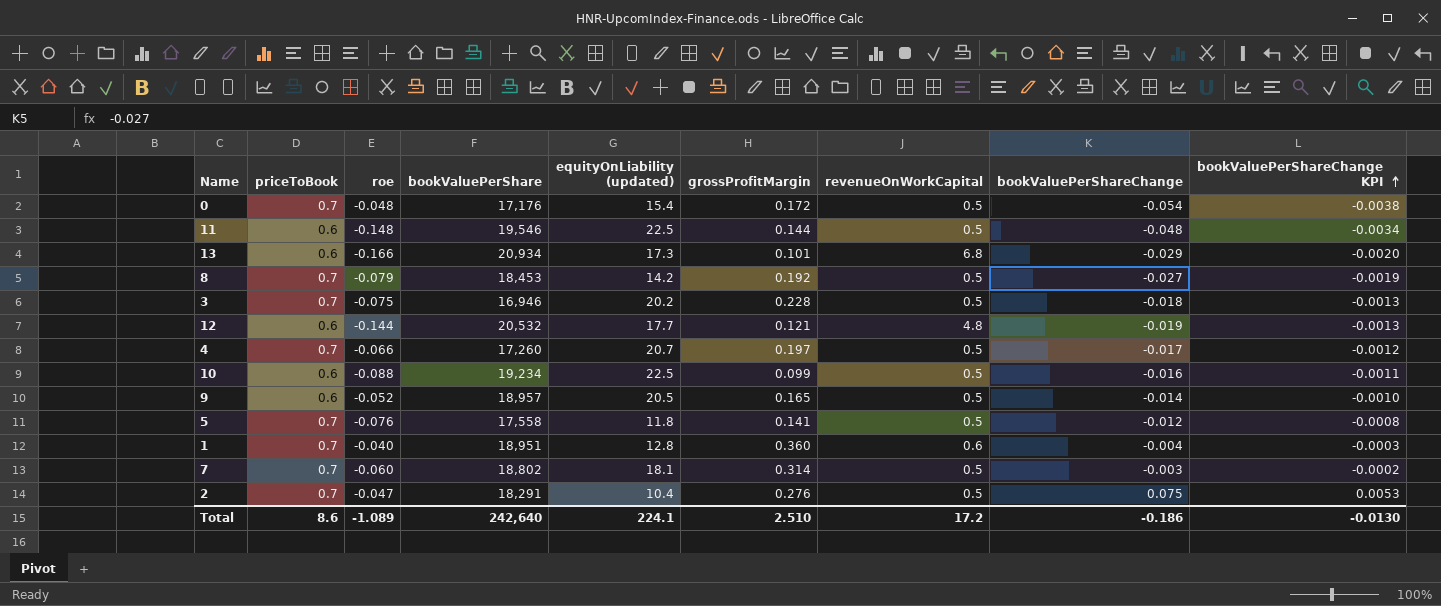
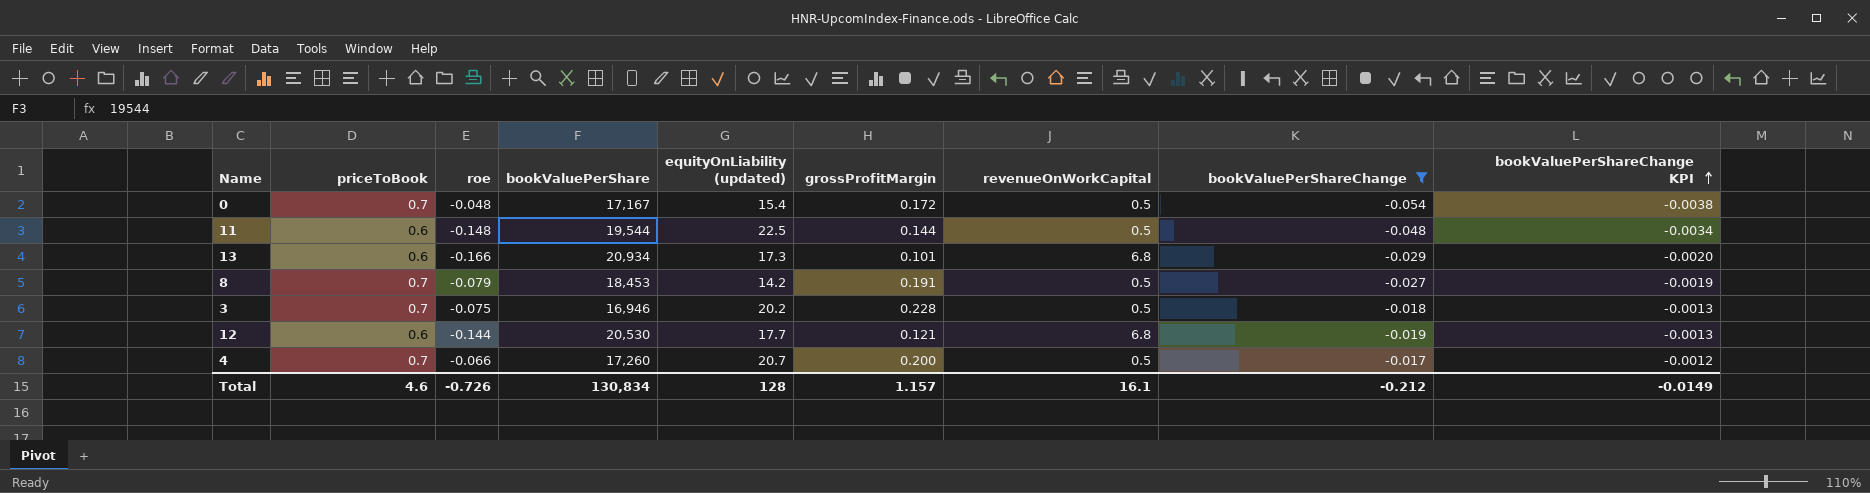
filter: none -> bookValuePerShareChange <= -0.017
0 | bookValuePerShare: 17,176 -> 17,167
11 | bookValuePerShare: 19,546 -> 19,544
8 | grossProfitMargin: 0.192 -> 0.191
12 | bookValuePerShare: 20,532 -> 20,530
12 | revenueOnWorkCapital: 4.8 -> 6.8
4 | grossProfitMargin: 0.197 -> 0.200
Total | priceToBook: 8.6 -> 4.6
Total | roe: -1.089 -> -0.726
Total | bookValuePerShare: 242,640 -> 130,834
Total | equityOnLiability (updated): 224.1 -> 128
Total | grossProfitMargin: 2.510 -> 1.157
Total | revenueOnWorkCapital: 17.2 -> 16.1
Total | bookValuePerShareChange: -0.186 -> -0.212
Total | bookValuePerShareChange KPI: -0.0130 -> -0.0149

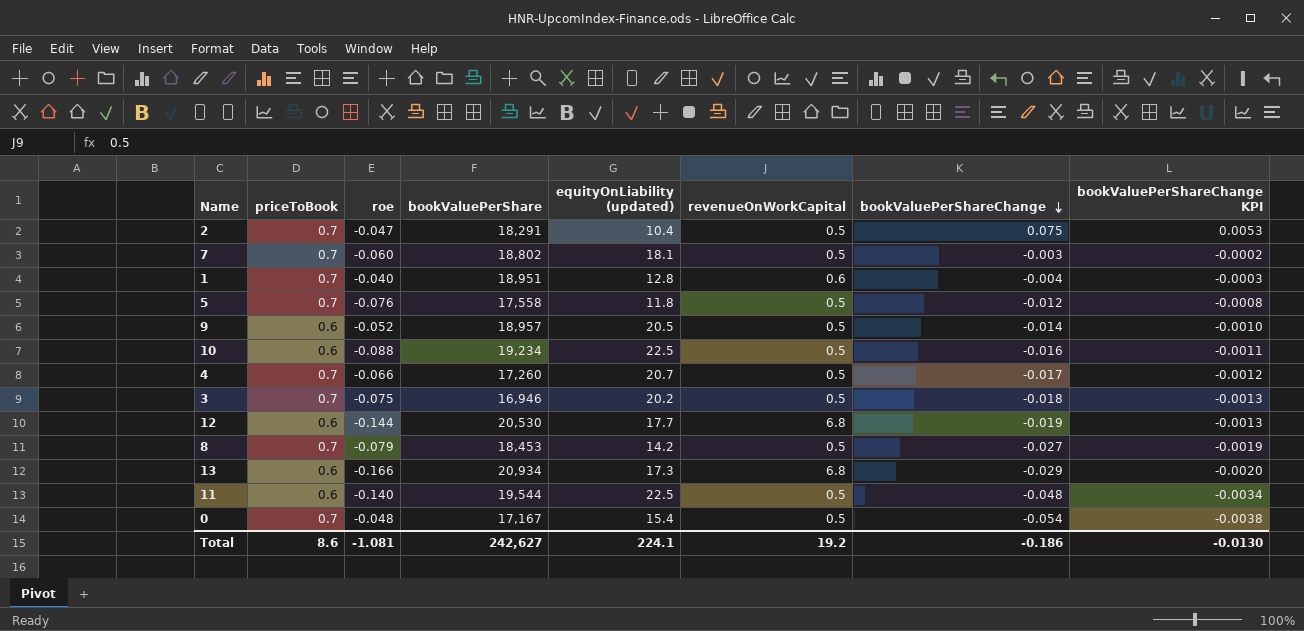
filter: bookValuePerShareChange <= -0.017 -> none
row order: bookValuePerShareChange KPI ascending -> bookValuePerShareChange descending
column grossProfitMargin | position: 6 -> none
11 | roe: -0.148 -> -0.140
Total | priceToBook: 4.6 -> 8.6
Total | roe: -0.726 -> -1.081
Total | bookValuePerShare: 130,834 -> 242,627
Total | equityOnLiability (updated): 128 -> 224.1
Total | revenueOnWorkCapital: 16.1 -> 19.2
Total | bookValuePerShareChange: -0.212 -> -0.186
Total | bookValuePerShareChange KPI: -0.0149 -> -0.0130

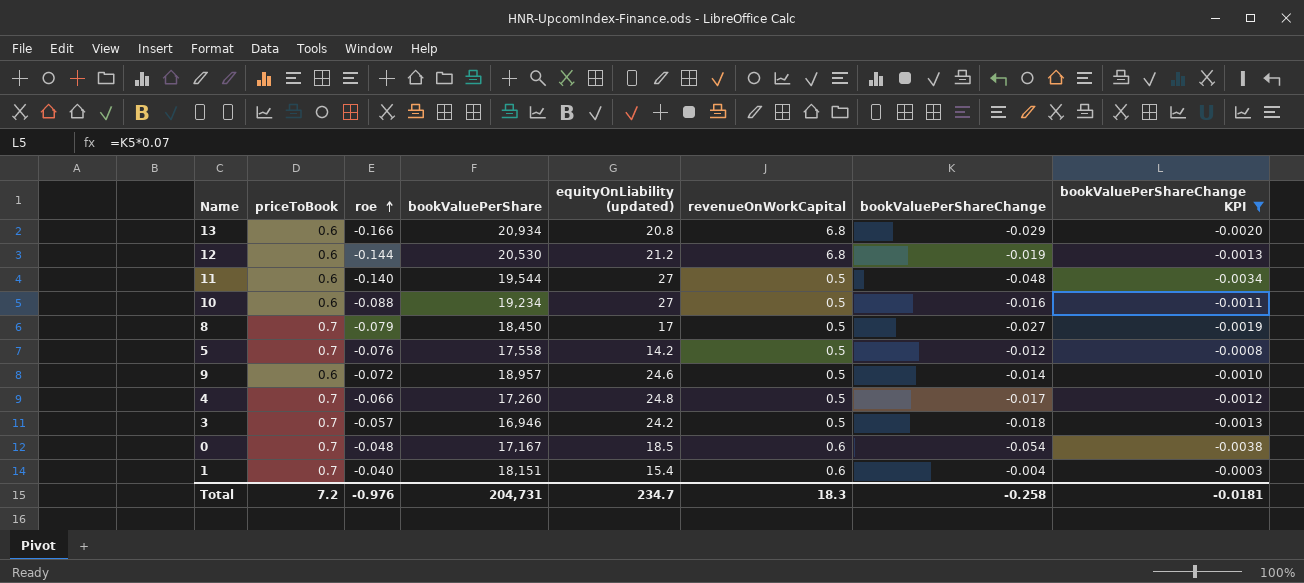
filter: none -> bookValuePerShareChange KPI <= -0.0003
row order: bookValuePerShareChange descending -> roe ascending
13 | equityOnLiability (updated): 17.3 -> 20.8
12 | equityOnLiability (updated): 17.7 -> 21.2
11 | equityOnLiability (updated): 22.5 -> 27
10 | equityOnLiability (updated): 22.5 -> 27
8 | bookValuePerShare: 18,453 -> 18,450
8 | equityOnLiability (updated): 14.2 -> 17
5 | equityOnLiability (updated): 11.8 -> 14.2
9 | roe: -0.052 -> -0.072
9 | equityOnLiability (updated): 20.5 -> 24.6
4 | equityOnLiability (updated): 20.7 -> 24.8
3 | roe: -0.075 -> -0.057
3 | equityOnLiability (updated): 20.2 -> 24.2
0 | equityOnLiability (updated): 15.4 -> 18.5
0 | revenueOnWorkCapital: 0.5 -> 0.6
1 | bookValuePerShare: 18,951 -> 18,151
1 | equityOnLiability (updated): 12.8 -> 15.4
Total | priceToBook: 8.6 -> 7.2
Total | roe: -1.081 -> -0.976
Total | bookValuePerShare: 242,627 -> 204,731
Total | equityOnLiability (updated): 224.1 -> 234.7
Total | revenueOnWorkCapital: 19.2 -> 18.3
Total | bookValuePerShareChange: -0.186 -> -0.258
Total | bookValuePerShareChange KPI: -0.0130 -> -0.0181

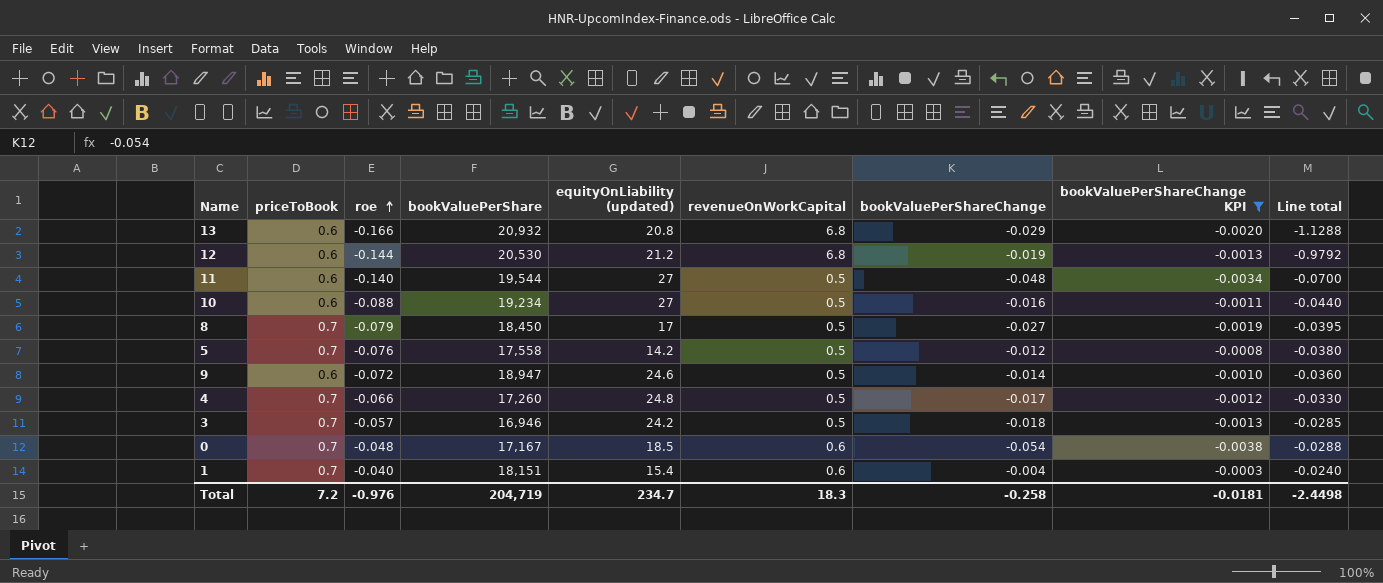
column Line total | formula: none -> [roe] * [revenueOnWorkCapital]
13 | bookValuePerShare: 20,934 -> 20,932
9 | bookValuePerShare: 18,957 -> 18,947
Total | bookValuePerShare: 204,731 -> 204,719

